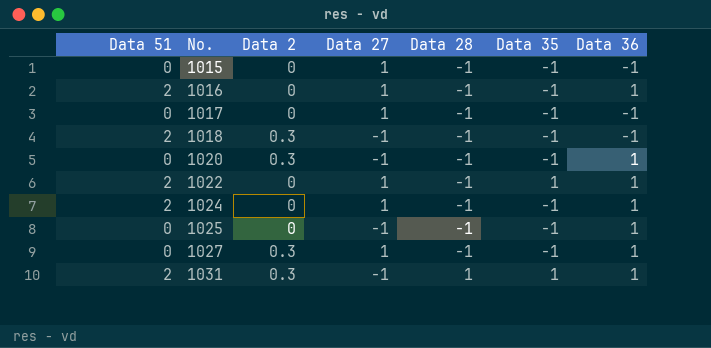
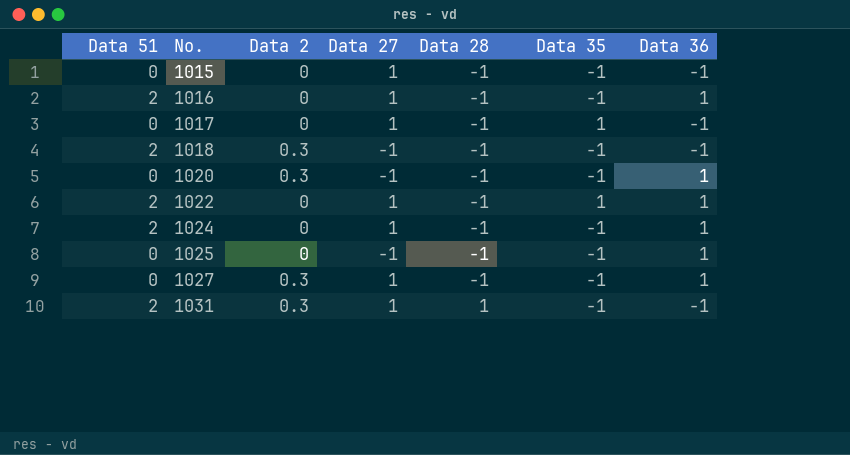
1017 | Data 35: -1 -> 1
1031 | Data 27: -1 -> 1
1031 | Data 35: 1 -> -1
1031 | Data 36: 1 -> -1

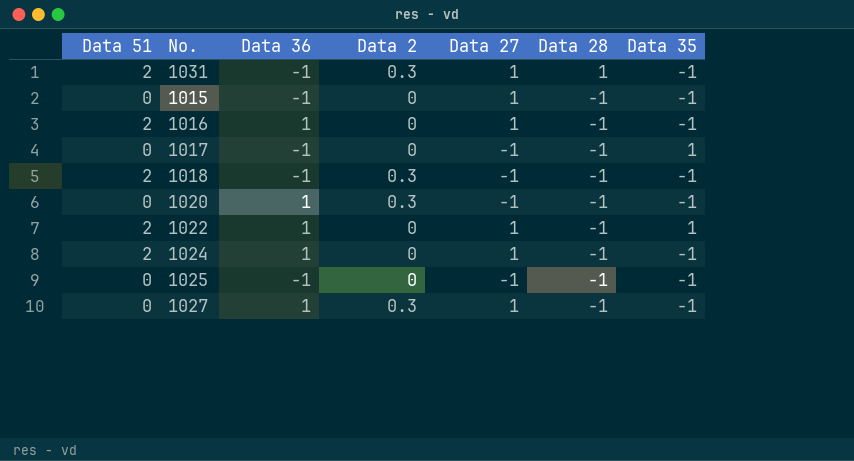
row order: No. ascending -> Data 28 descending
column Data 36 | position: 7 -> 3
1017 | Data 27: 1 -> -1
1025 | Data 36: 1 -> -1

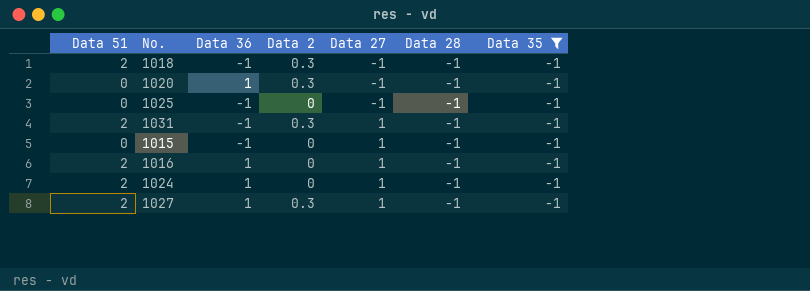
filter: none -> Data 35 = -1
row order: Data 28 descending -> Data 27 ascending
1031 | Data 28: 1 -> -1
1027 | Data 51: 0 -> 2

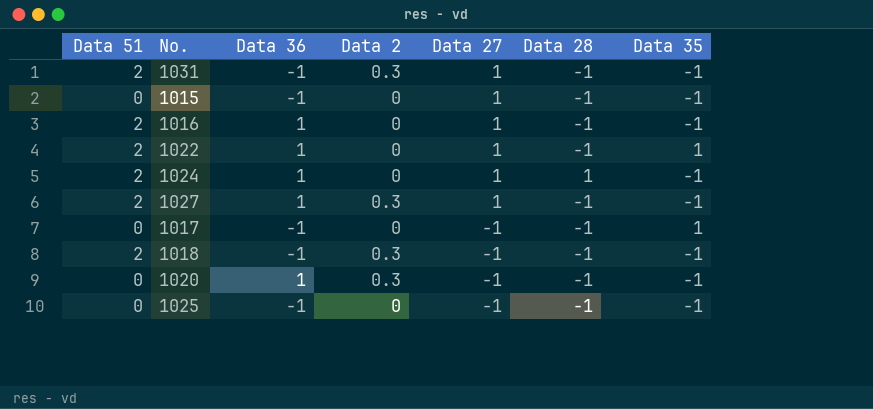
filter: Data 35 = -1 -> none
row order: Data 27 ascending -> Data 27 descending
1024 | Data 28: -1 -> 1

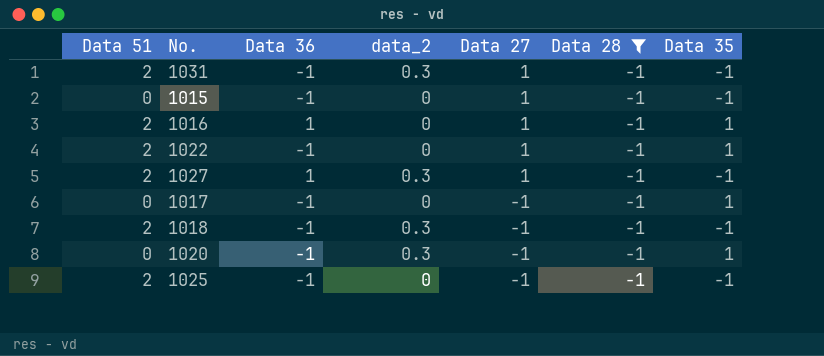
filter: none -> Data 28 = -1
column name: Data 2 -> data_2
1016 | Data 35: -1 -> 1
1022 | Data 36: 1 -> -1
1020 | Data 36: 1 -> -1
1020 | Data 35: -1 -> 1
1025 | Data 51: 0 -> 2

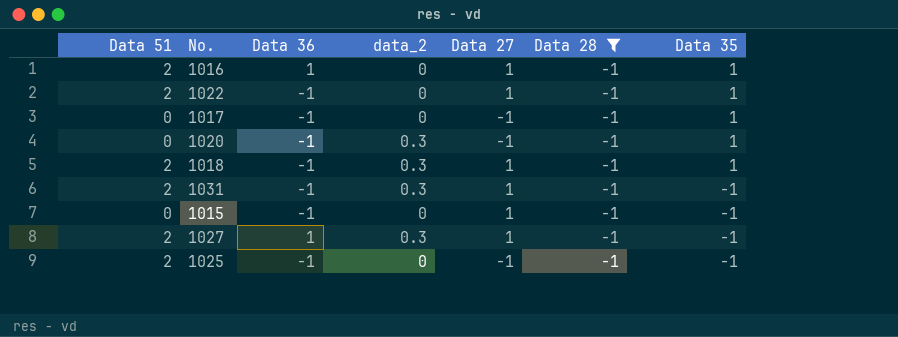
row order: Data 27 descending -> Data 35 descending
1018 | Data 27: -1 -> 1
1018 | Data 35: -1 -> 1

